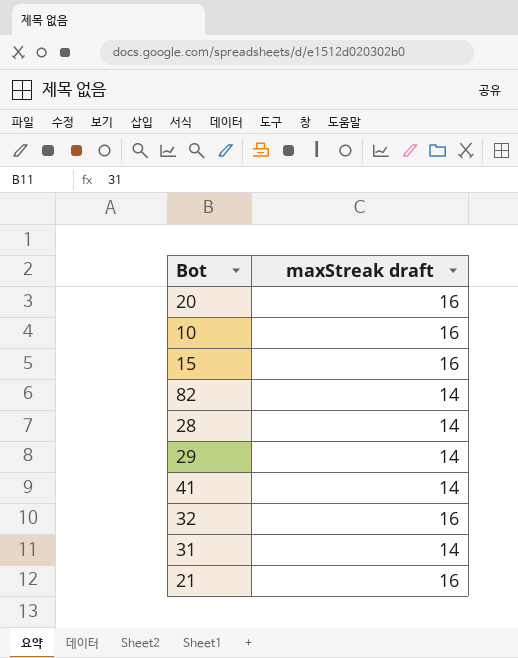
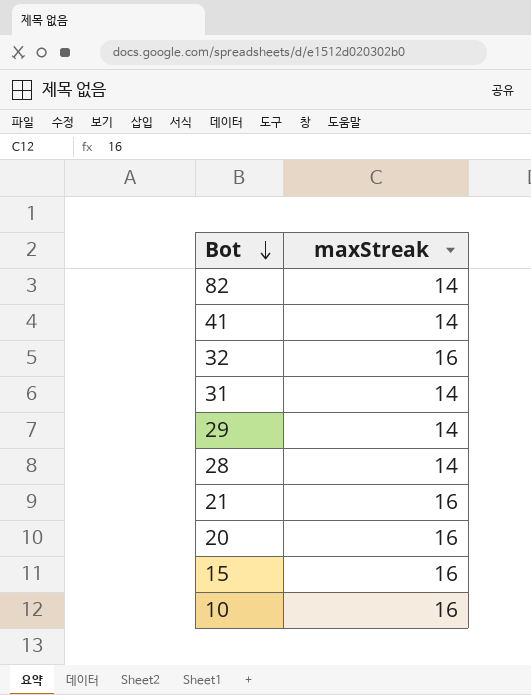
row order: none -> Bot descending
column name: maxStreak draft -> maxStreak

